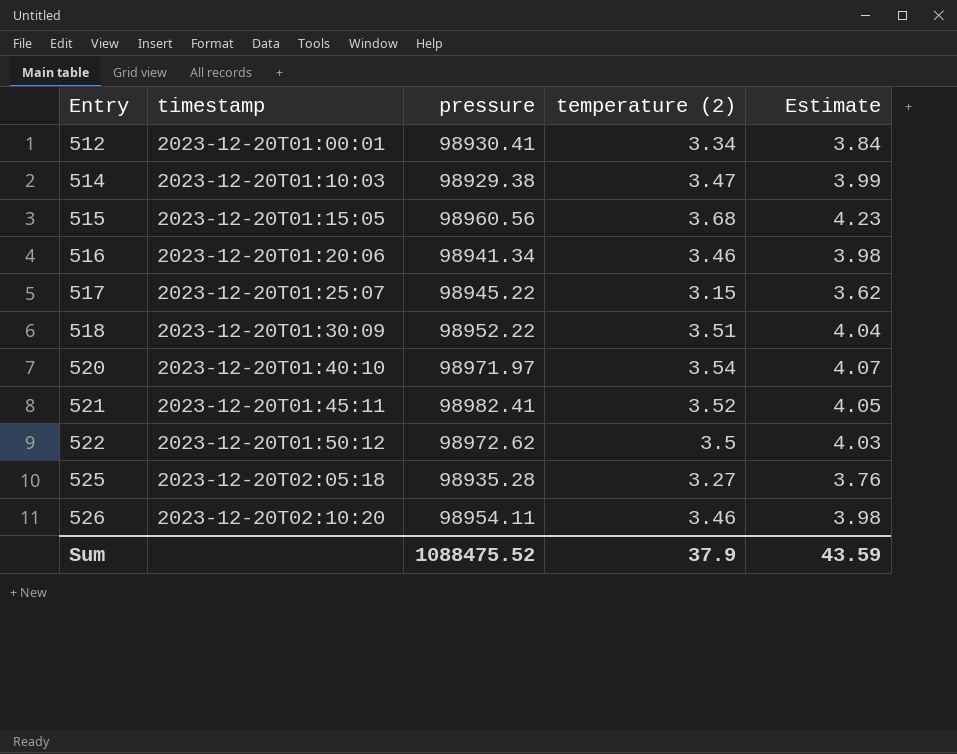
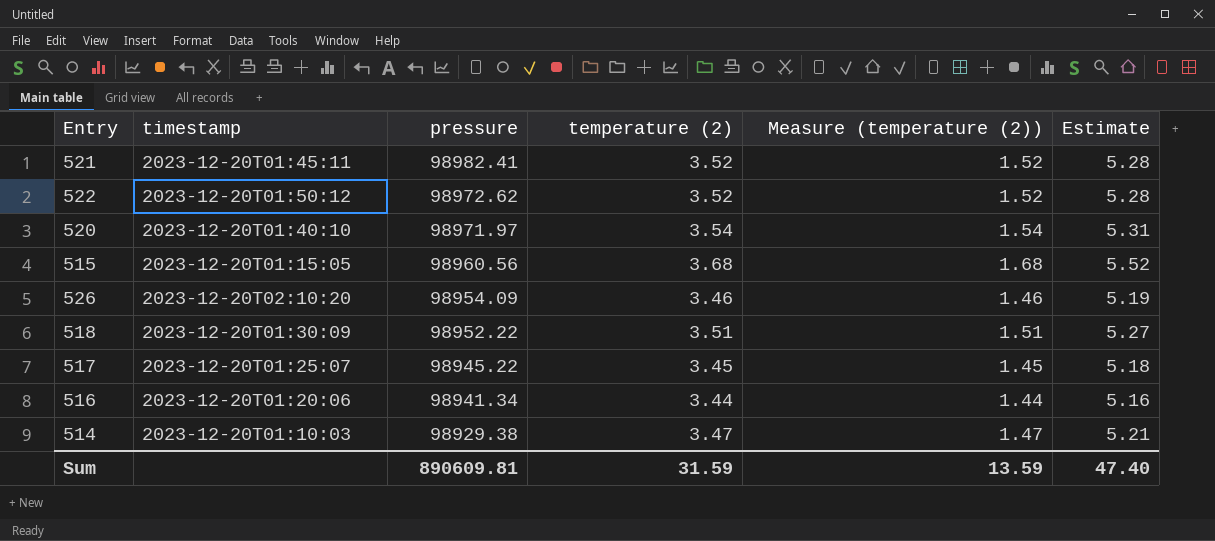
row order: Entry ascending -> pressure descending
column Measure (temperature (2)) | formula: none -> [temperature (2)] - 2
column Estimate | formula: [temperature (2)] * 1.15 -> [temperature (2)] * 1.5
row 512: 2023-12-20T01:00:01 | 98930.41 | 3.34 | 3.84 -> none
row 525: 2023-12-20T02:05:18 | 98935.28 | 3.27 | 3.76 -> none
522 | temperature (2): 3.5 -> 3.52
526 | pressure: 98954.11 -> 98954.09
517 | temperature (2): 3.15 -> 3.45
516 | temperature (2): 3.46 -> 3.44
Sum | pressure: 1088475.52 -> 890609.81
Sum | temperature (2): 37.9 -> 31.59
Sum | Estimate: 43.59 -> 47.40

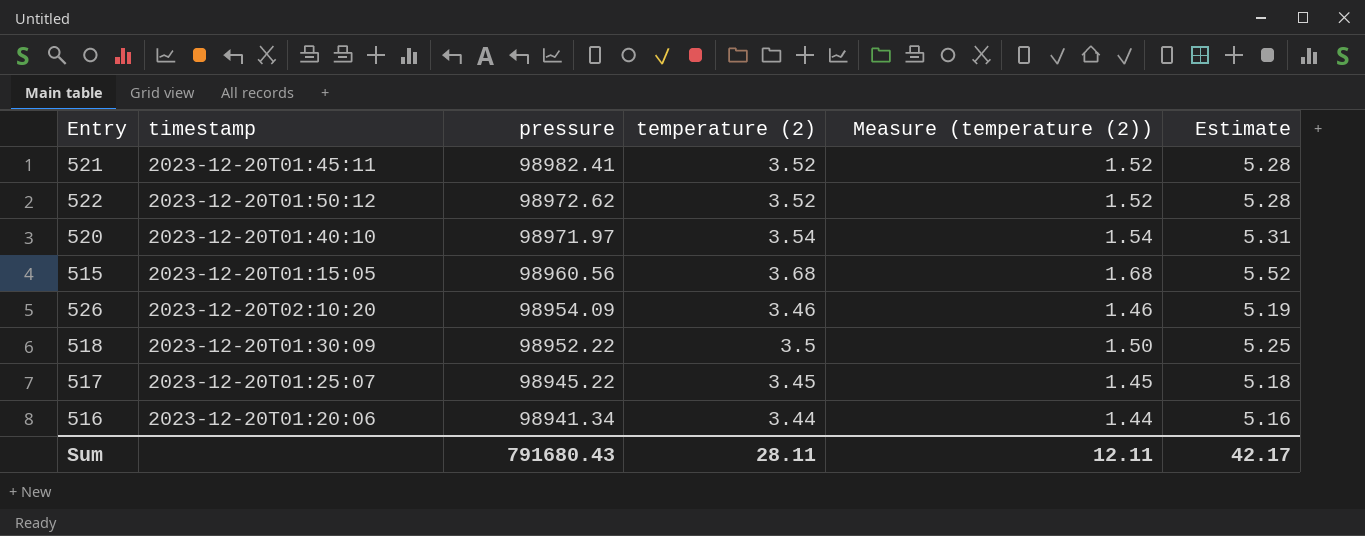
row 514: 2023-12-20T01:10:03 | 98929.38 | 3.47 | 1.47 | 5.21 -> none
518 | temperature (2): 3.51 -> 3.5
518 | Measure (temperature (2)): 1.51 -> 1.50
518 | Estimate: 5.27 -> 5.25
Sum | pressure: 890609.81 -> 791680.43
Sum | temperature (2): 31.59 -> 28.11
Sum | Measure (temperature (2)): 13.59 -> 12.11
Sum | Estimate: 47.40 -> 42.17

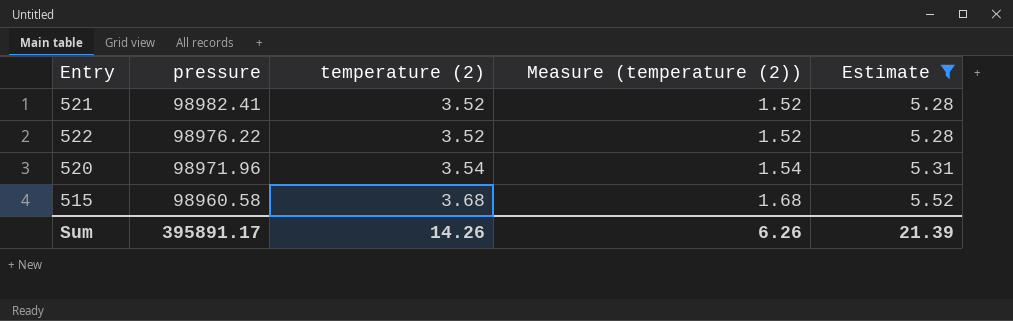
filter: none -> Estimate >= 5.28
column timestamp | position: 2 -> none
522 | pressure: 98972.62 -> 98976.22
520 | pressure: 98971.97 -> 98971.96
515 | pressure: 98960.56 -> 98960.58
Sum | pressure: 791680.43 -> 395891.17
Sum | temperature (2): 28.11 -> 14.26
Sum | Measure (temperature (2)): 12.11 -> 6.26
Sum | Estimate: 42.17 -> 21.39

